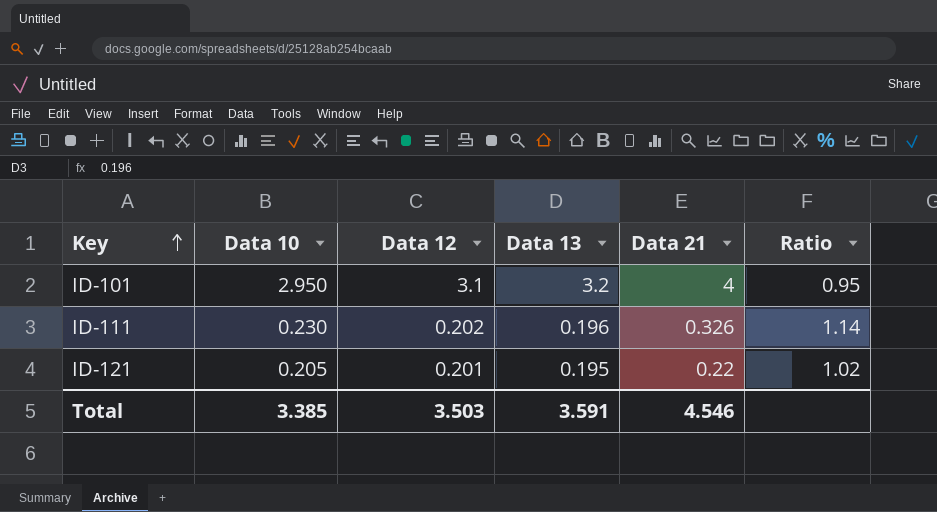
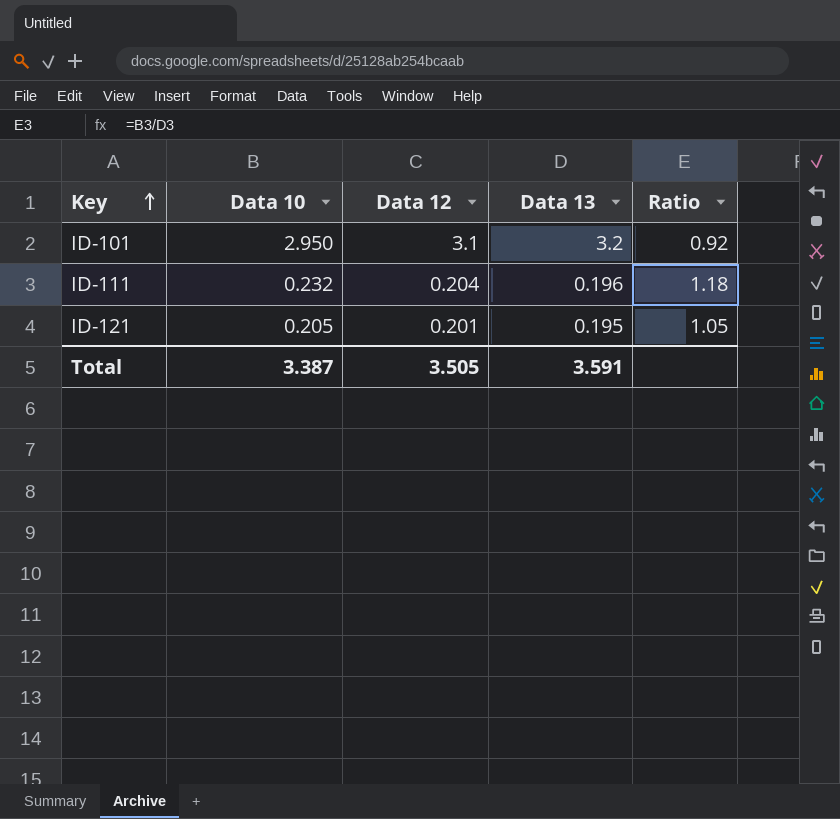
column Data 21 | position: 5 -> none
column Ratio | formula: [Data 10] / [Data 12] -> [Data 10] / [Data 13]
ID-111 | Data 10: 0.230 -> 0.232
ID-111 | Data 12: 0.202 -> 0.204
Total | Data 10: 3.385 -> 3.387
Total | Data 12: 3.503 -> 3.505

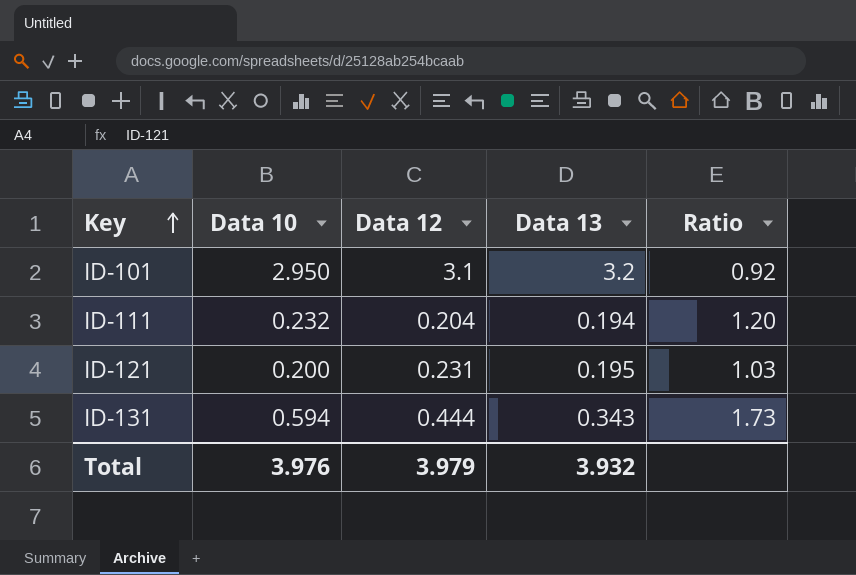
ID-111 | Data 13: 0.196 -> 0.194
ID-111 | Ratio: 1.18 -> 1.20
ID-121 | Data 10: 0.205 -> 0.200
ID-121 | Data 12: 0.201 -> 0.231
ID-121 | Ratio: 1.05 -> 1.03
row ID-131: none -> 0.594 | 0.444 | 0.343 | 1.73
Total | Data 10: 3.387 -> 3.976
Total | Data 12: 3.505 -> 3.979
Total | Data 13: 3.591 -> 3.932

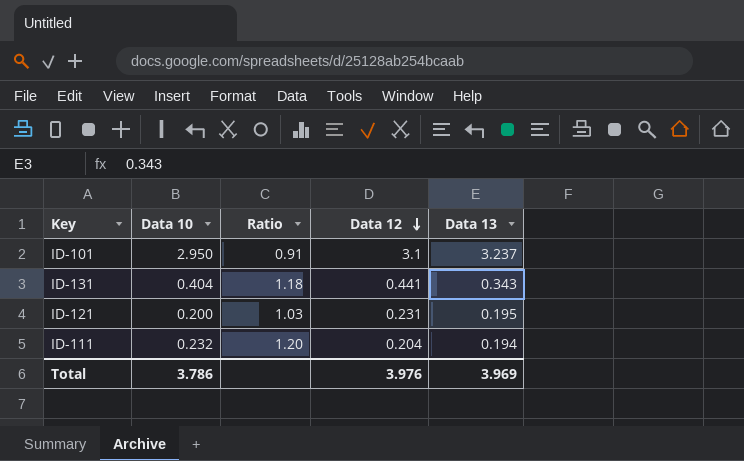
row order: Key ascending -> Data 12 descending
column Ratio | position: 5 -> 3
ID-101 | Ratio: 0.92 -> 0.91
ID-101 | Data 13: 3.2 -> 3.237
ID-131 | Data 10: 0.594 -> 0.404
ID-131 | Ratio: 1.73 -> 1.18
ID-131 | Data 12: 0.444 -> 0.441
Total | Data 10: 3.976 -> 3.786
Total | Data 12: 3.979 -> 3.976
Total | Data 13: 3.932 -> 3.969

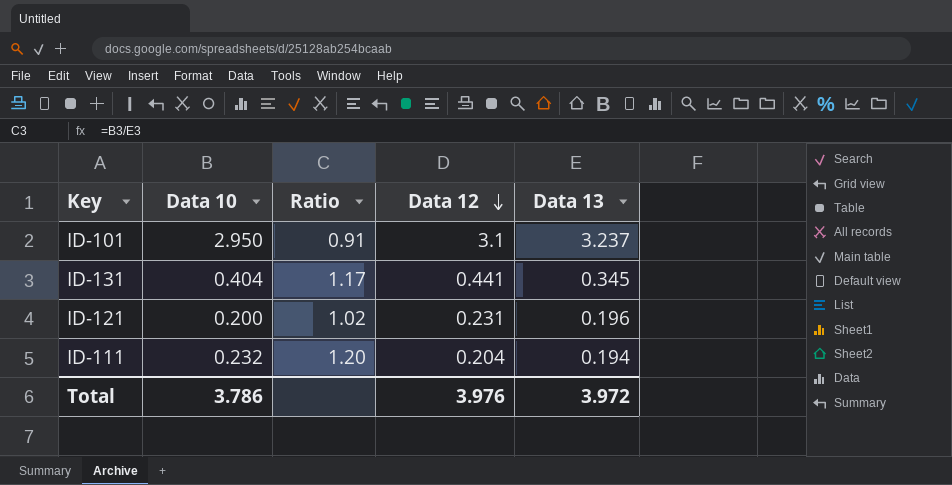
ID-131 | Ratio: 1.18 -> 1.17
ID-131 | Data 13: 0.343 -> 0.345
ID-121 | Ratio: 1.03 -> 1.02
ID-121 | Data 13: 0.195 -> 0.196
Total | Data 13: 3.969 -> 3.972

